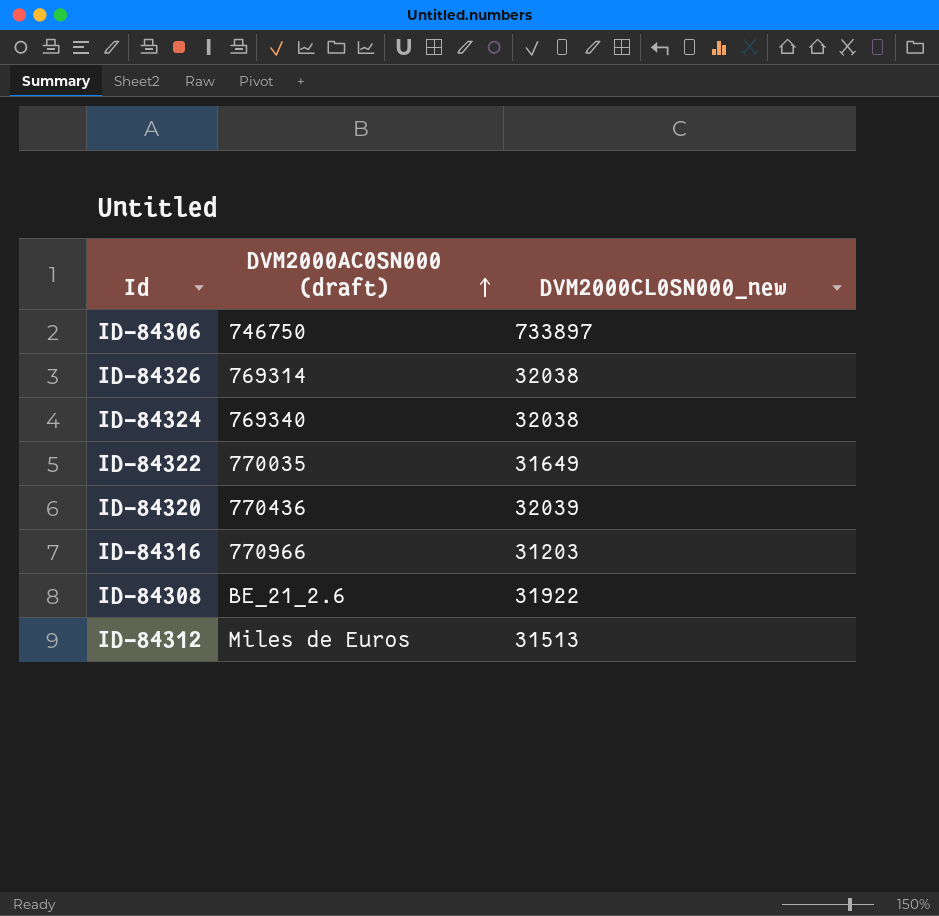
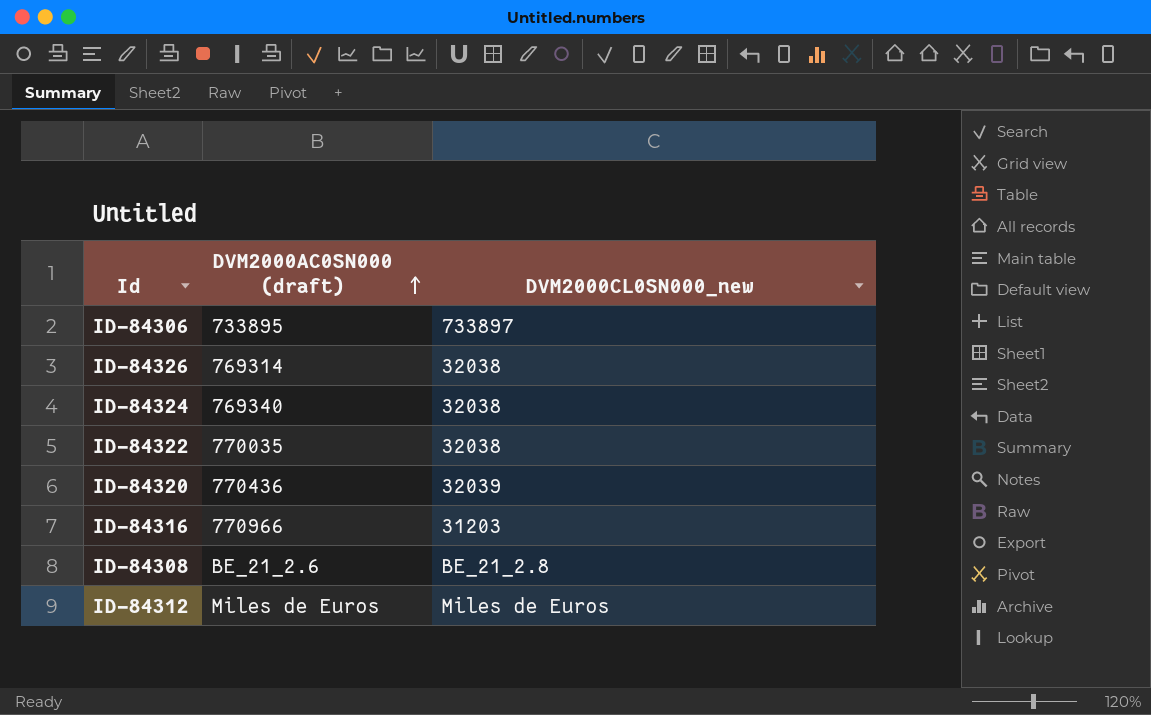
ID-84306 | DVM2000AC0SN000 (draft): 746750 -> 733895
ID-84322 | DVM2000CL0SN000_new: 31649 -> 32038
ID-84308 | DVM2000CL0SN000_new: 31922 -> BE_21_2.8
ID-84312 | DVM2000CL0SN000_new: 31513 -> Miles de Euros

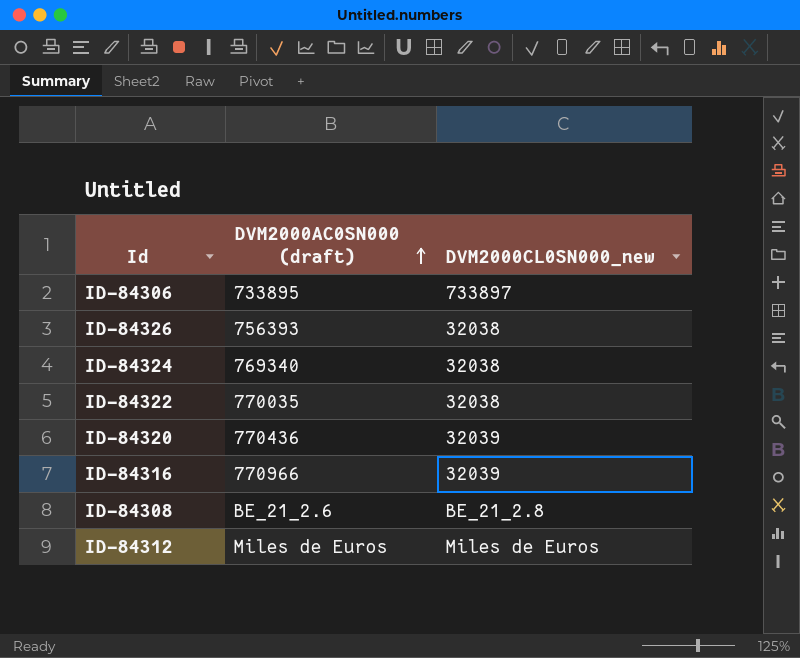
ID-84326 | DVM2000AC0SN000 (draft): 769314 -> 756393
ID-84316 | DVM2000CL0SN000_new: 31203 -> 32039

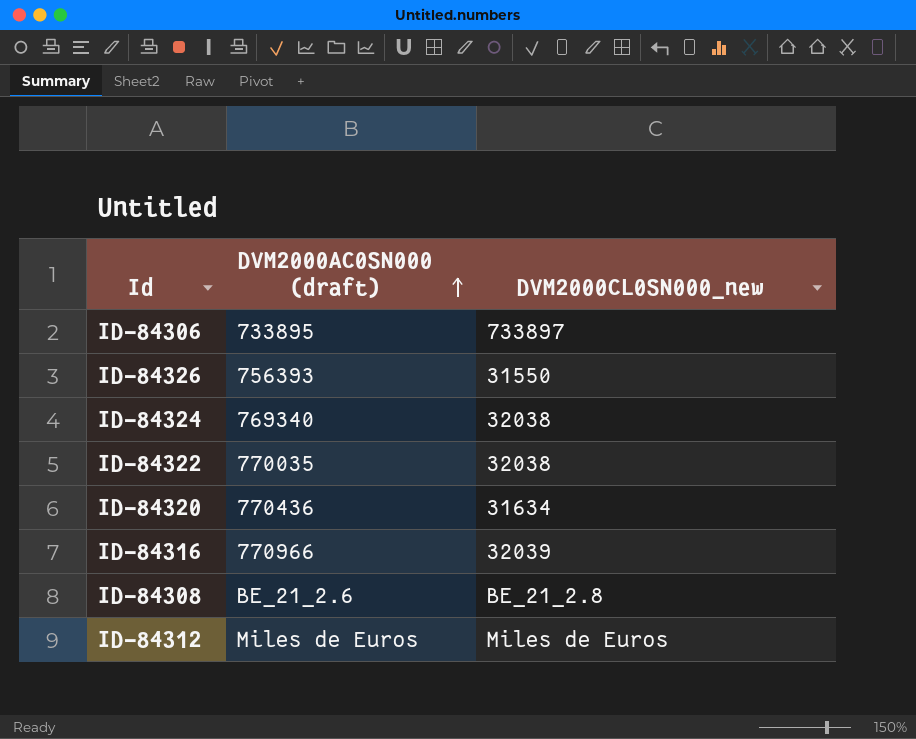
ID-84326 | DVM2000CL0SN000_new: 32038 -> 31550
ID-84320 | DVM2000CL0SN000_new: 32039 -> 31634

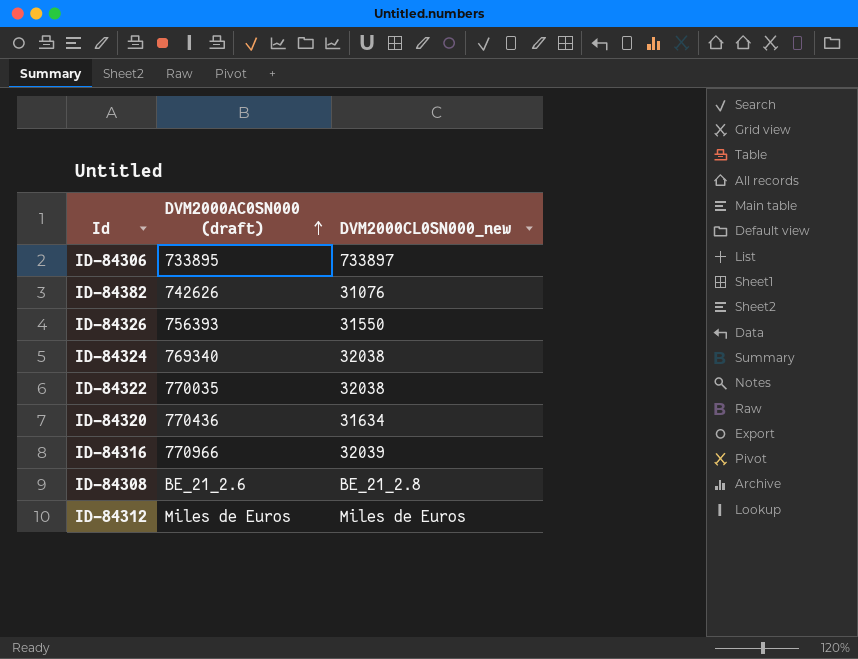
row ID-84382: none -> 742626 | 31076

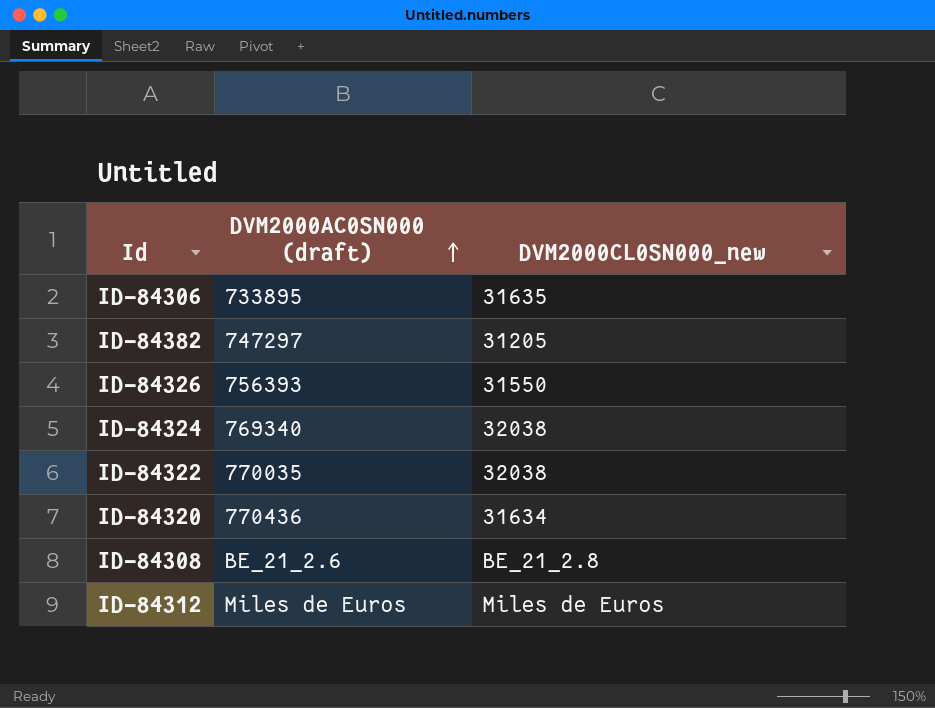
row ID-84316: 770966 | 32039 -> none
ID-84306 | DVM2000CL0SN000_new: 733897 -> 31635
ID-84382 | DVM2000AC0SN000 (draft): 742626 -> 747297
ID-84382 | DVM2000CL0SN000_new: 31076 -> 31205

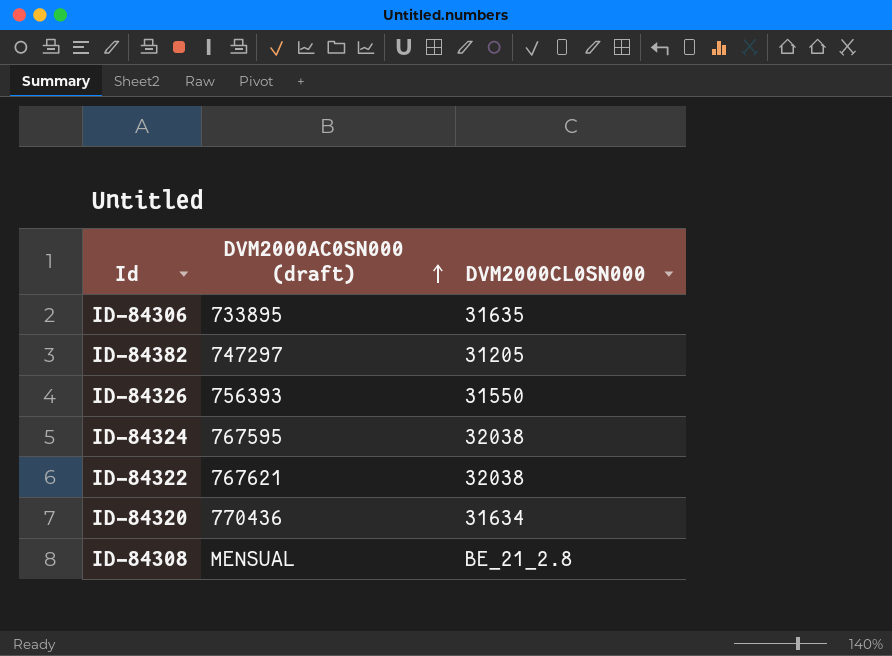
column name: DVM2000CL0SN000_new -> DVM2000CL0SN000
row ID-84312: Miles de Euros | Miles de Euros -> none
ID-84324 | DVM2000AC0SN000 (draft): 769340 -> 767595
ID-84322 | DVM2000AC0SN000 (draft): 770035 -> 767621
ID-84308 | DVM2000AC0SN000 (draft): BE_21_2.6 -> MENSUAL

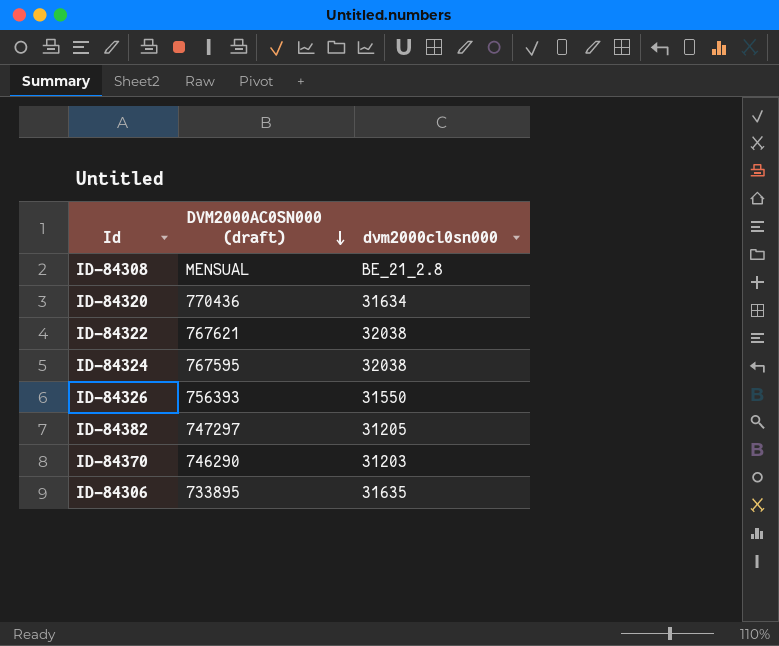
row order: DVM2000AC0SN000 (draft) ascending -> DVM2000AC0SN000 (draft) descending
column name: DVM2000CL0SN000 -> dvm2000cl0sn000
row ID-84370: none -> 746290 | 31203

